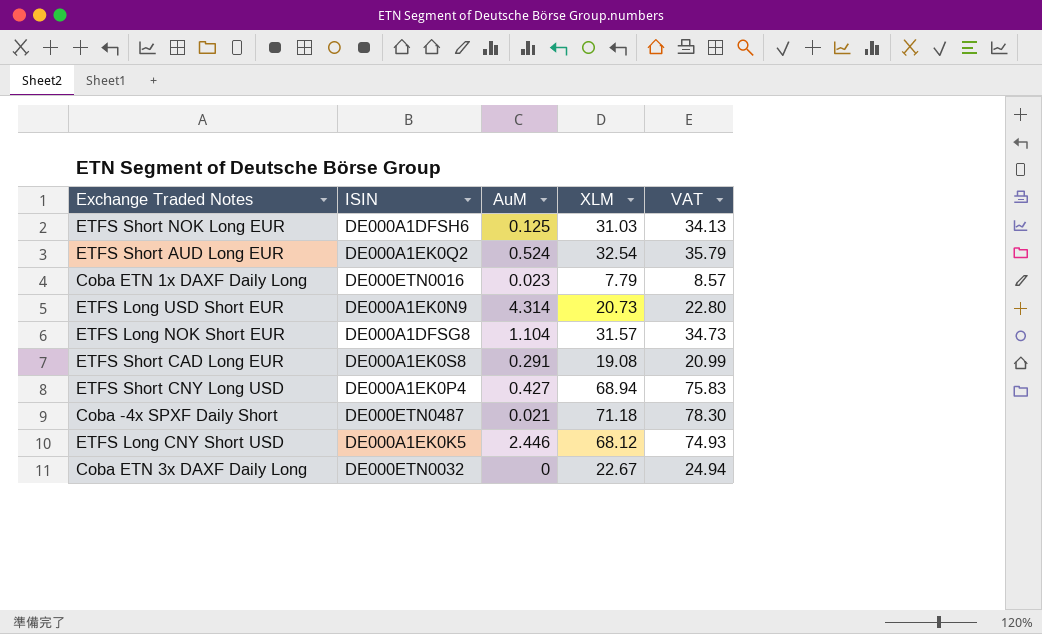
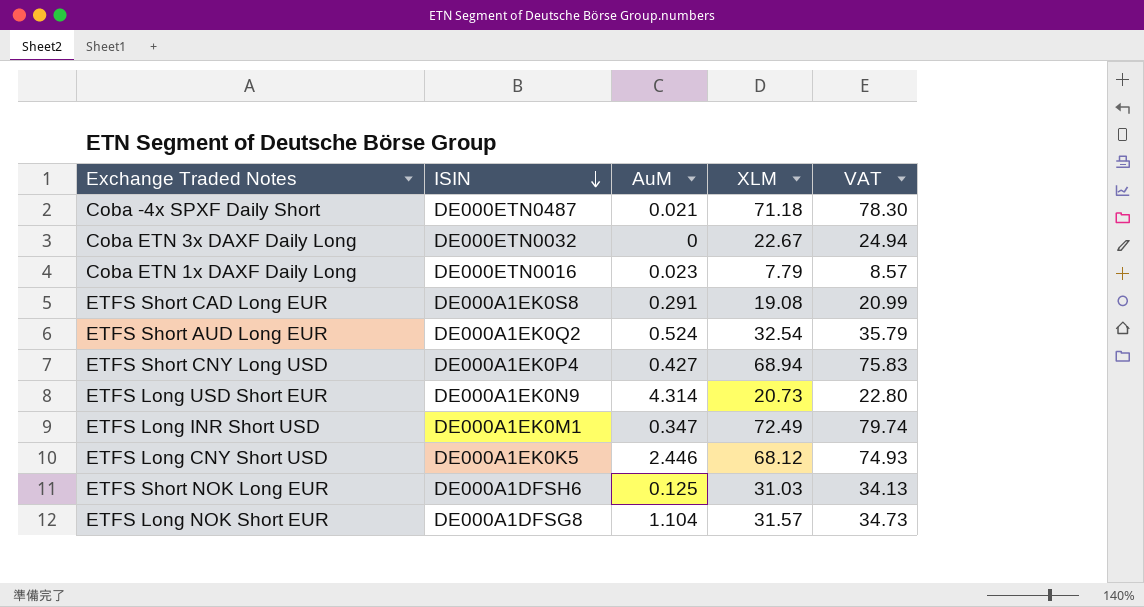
row order: none -> ISIN descending
row ETFS Long INR Short USD: none -> DE000A1EK0M1 | 0.347 | 72.49 | 79.74

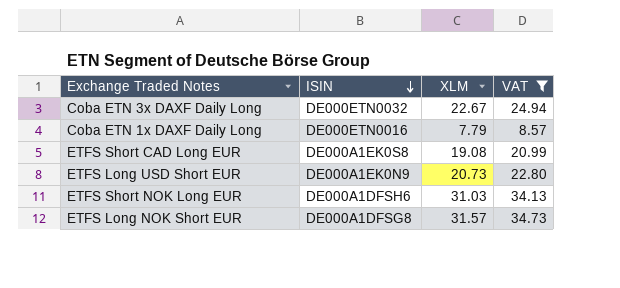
filter: none -> VAT <= 34.73
column AuM | position: 3 -> none

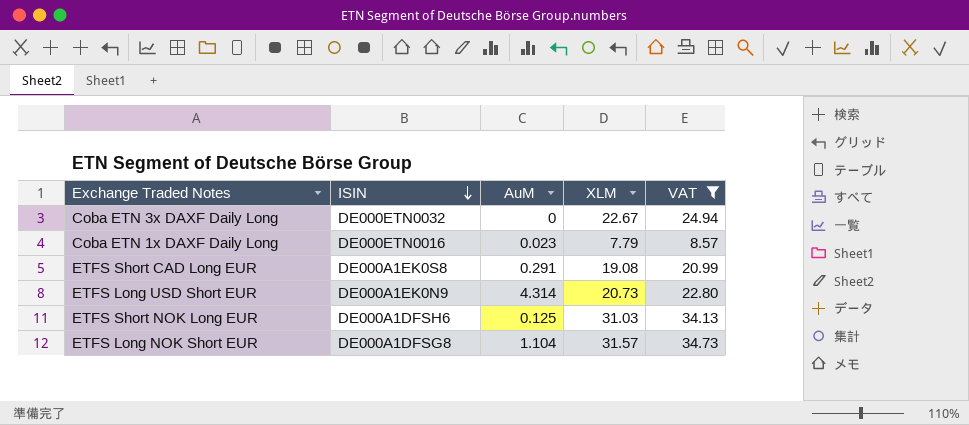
column AuM | position: none -> 3

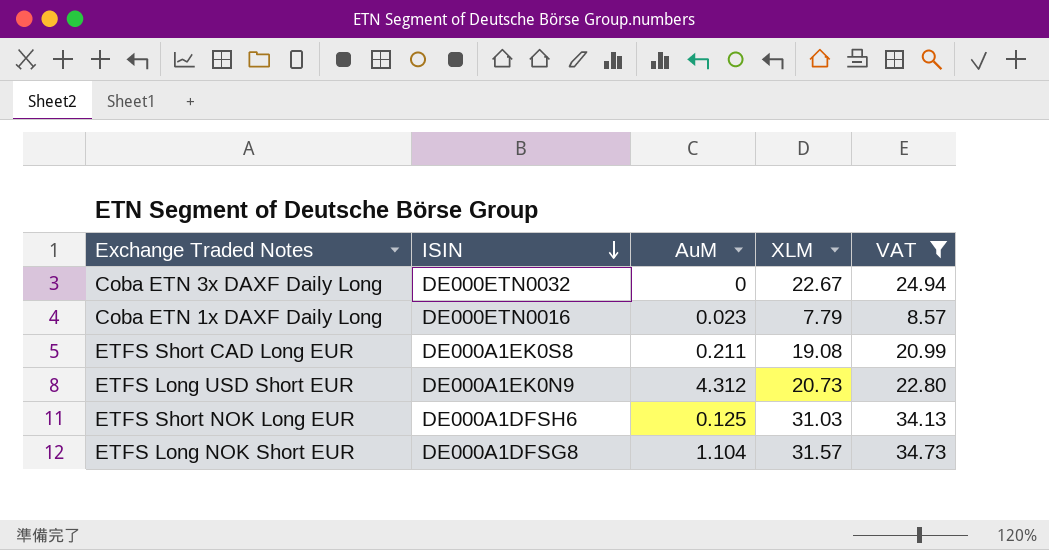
ETFS Short CAD Long EUR | AuM: 0.291 -> 0.211
ETFS Long USD Short EUR | AuM: 4.314 -> 4.312

